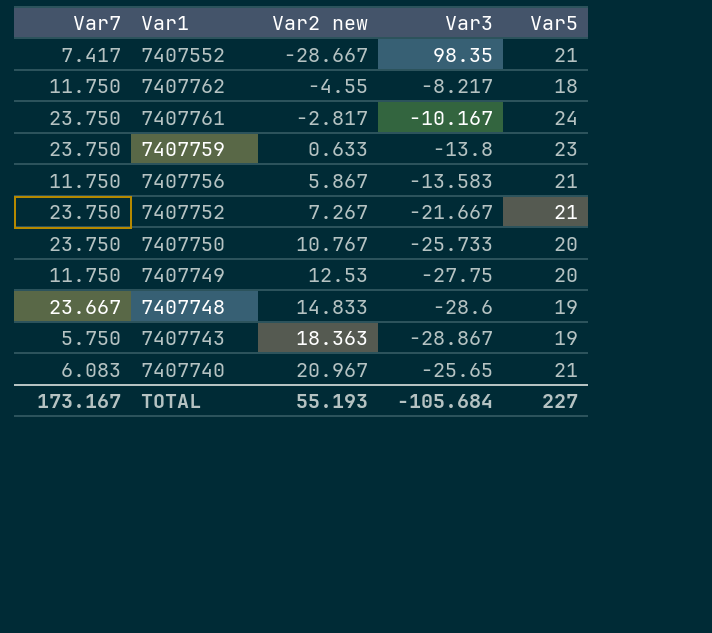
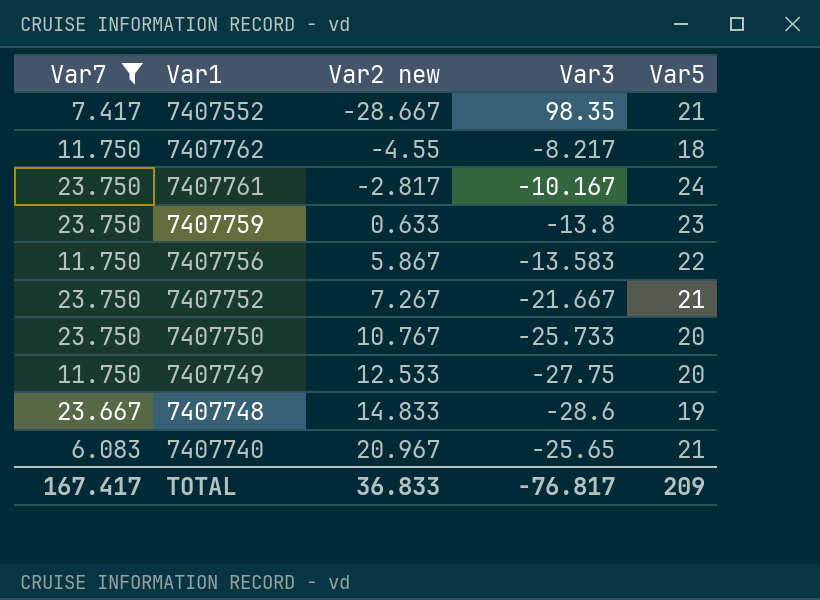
filter: none -> Var7 != 5.750
7407756 | Var5: 21 -> 22
7407749 | Var2 new: 12.53 -> 12.533
TOTAL | Var7: 173.167 -> 167.417
TOTAL | Var2 new: 55.193 -> 36.833
TOTAL | Var3: -105.684 -> -76.817
TOTAL | Var5: 227 -> 209

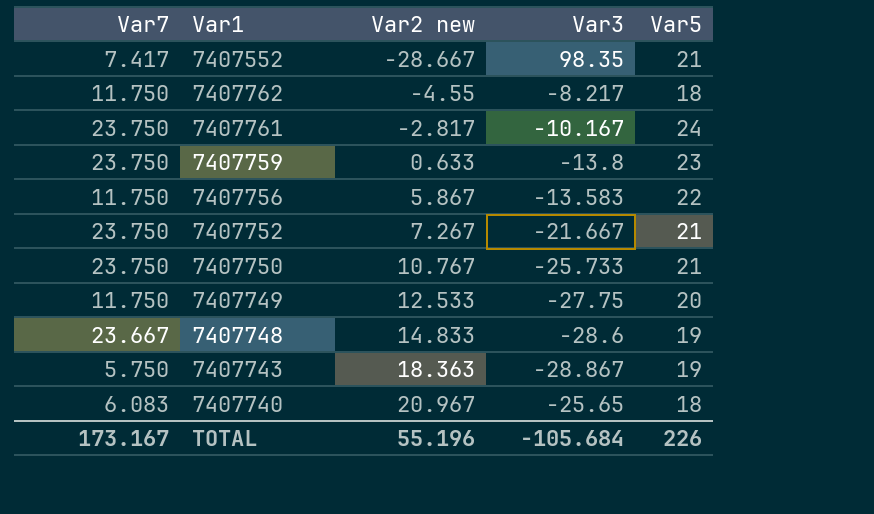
filter: Var7 != 5.750 -> none
7407750 | Var5: 20 -> 21
7407740 | Var5: 21 -> 18
TOTAL | Var7: 167.417 -> 173.167
TOTAL | Var2 new: 36.833 -> 55.196
TOTAL | Var3: -76.817 -> -105.684
TOTAL | Var5: 209 -> 226

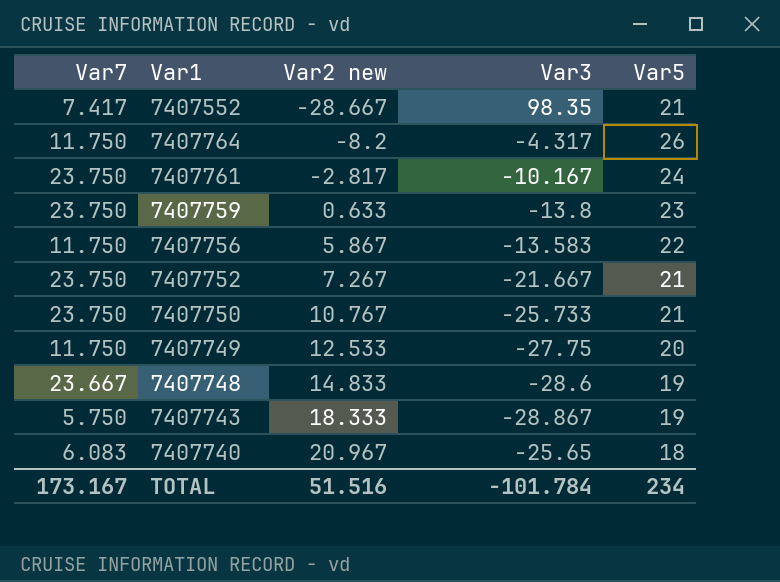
row 7407762: 11.750 | -4.55 | -8.217 | 18 -> none
row 7407764: none -> 11.750 | -8.2 | -4.317 | 26
7407743 | Var2 new: 18.363 -> 18.333
TOTAL | Var2 new: 55.196 -> 51.516
TOTAL | Var3: -105.684 -> -101.784
TOTAL | Var5: 226 -> 234

